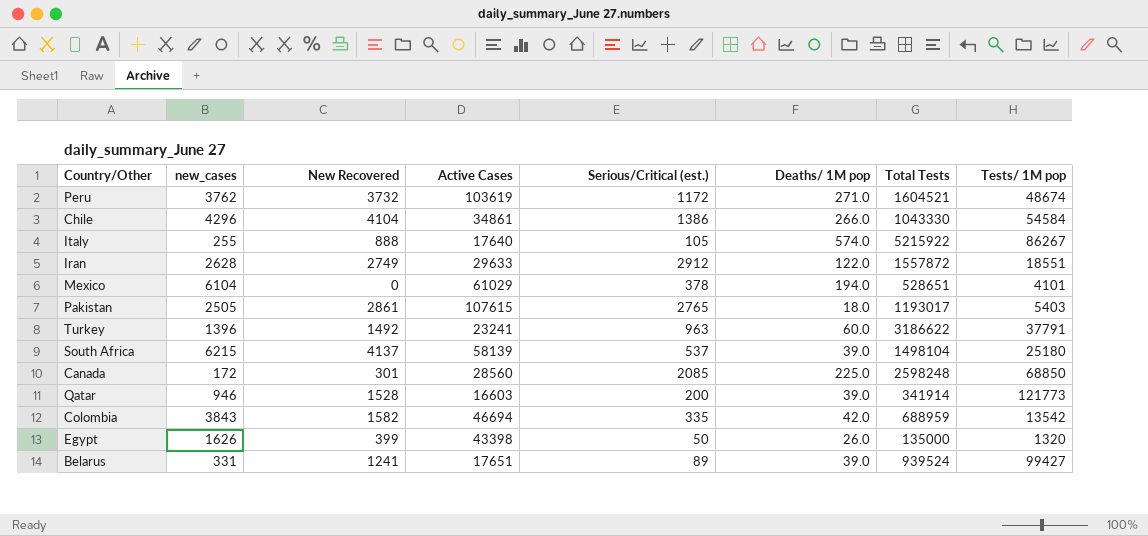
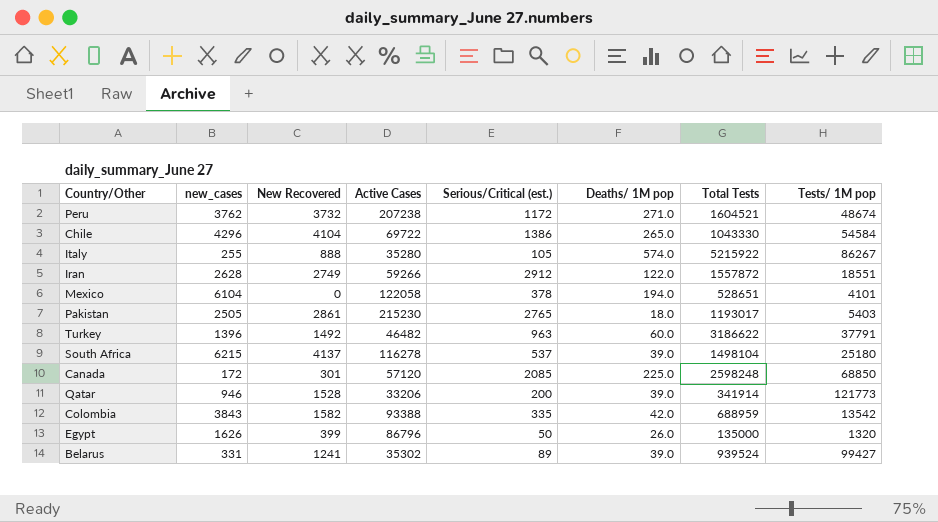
Peru | Active Cases: 103619 -> 207238
Chile | Active Cases: 34861 -> 69722
Chile | Deaths/ 1M pop: 266.0 -> 265.0
Italy | Active Cases: 17640 -> 35280
Iran | Active Cases: 29633 -> 59266
Mexico | Active Cases: 61029 -> 122058
Pakistan | Active Cases: 107615 -> 215230
Turkey | Active Cases: 23241 -> 46482
South Africa | Active Cases: 58139 -> 116278
Canada | Active Cases: 28560 -> 57120
Qatar | Active Cases: 16603 -> 33206
Colombia | Active Cases: 46694 -> 93388
Egypt | Active Cases: 43398 -> 86796
Belarus | Active Cases: 17651 -> 35302

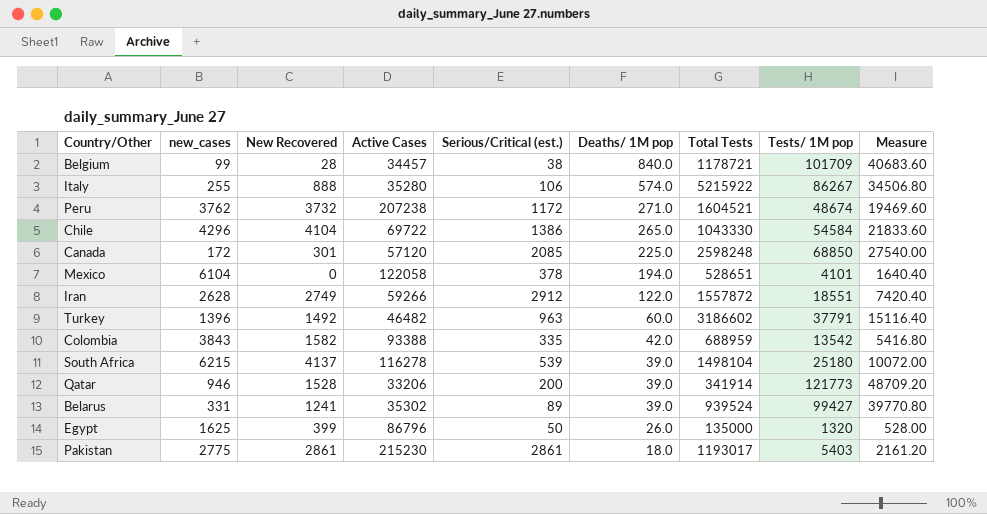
row order: none -> Deaths/ 1M pop descending
column Measure | formula: none -> [Tests/ 1M pop] * 0.4
row Belgium: none -> 99 | 28 | 34457 | 38 | 840.0 | 1178721 | 101709 | 40683.60
Italy | Serious/Critical (est.): 105 -> 106
Turkey | Total Tests: 3186622 -> 3186602
South Africa | Serious/Critical (est.): 537 -> 539
Egypt | new_cases: 1626 -> 1625
Pakistan | new_cases: 2505 -> 2775
Pakistan | Serious/Critical (est.): 2765 -> 2861

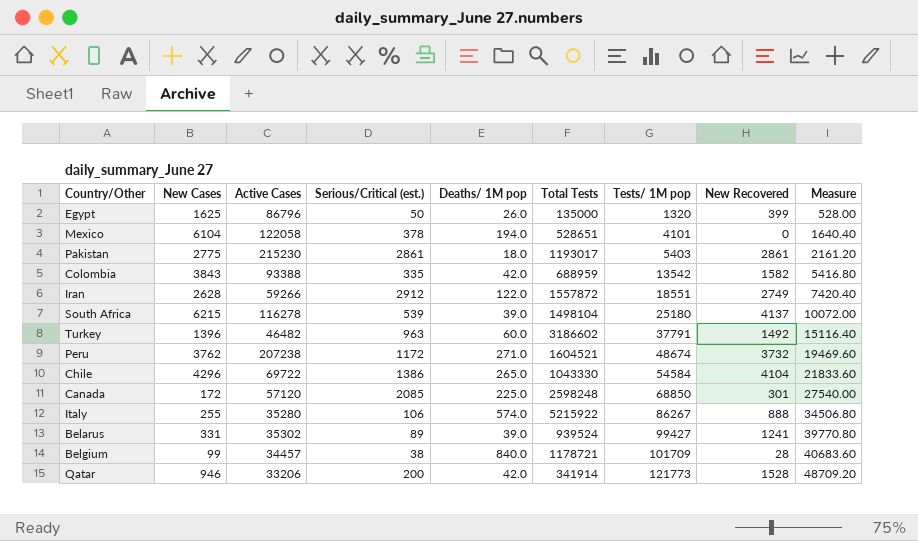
row order: Deaths/ 1M pop descending -> Tests/ 1M pop ascending
column name: new_cases -> New Cases
column New Recovered | position: 3 -> 8
Qatar | Deaths/ 1M pop: 39.0 -> 42.0

